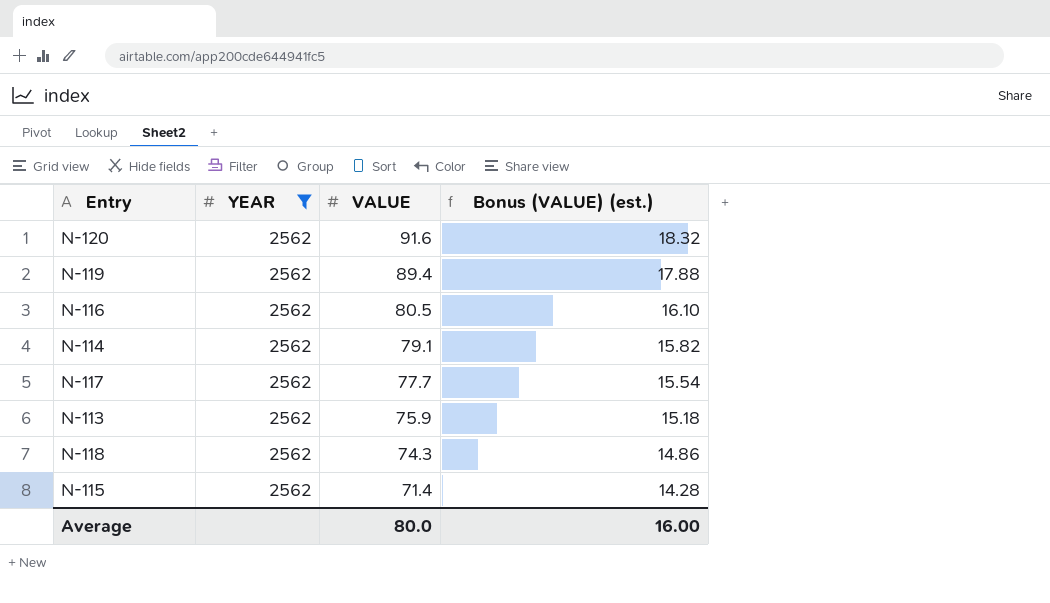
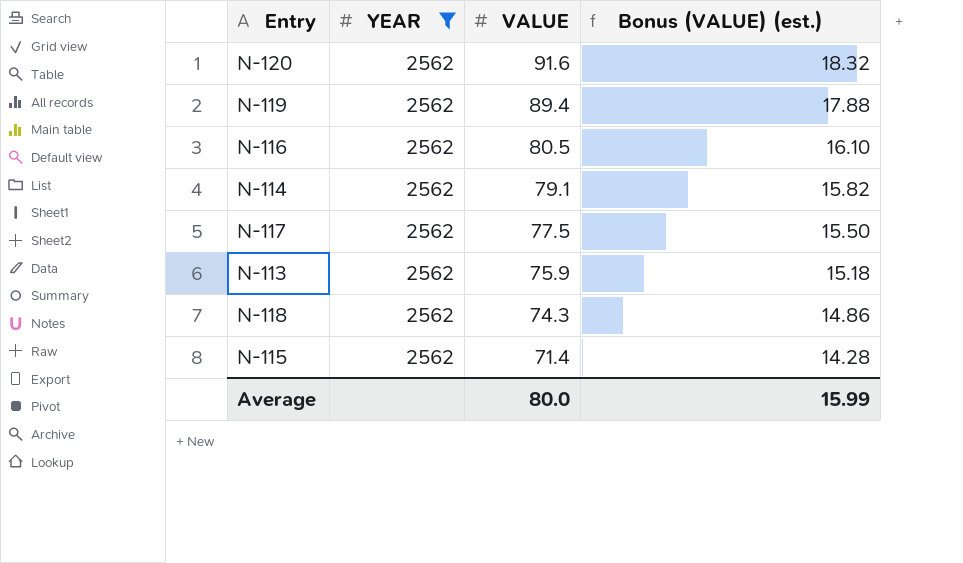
N-117 | VALUE: 77.7 -> 77.5
N-117 | Bonus (VALUE) (est.): 15.54 -> 15.50
Average | Bonus (VALUE) (est.): 16.00 -> 15.99

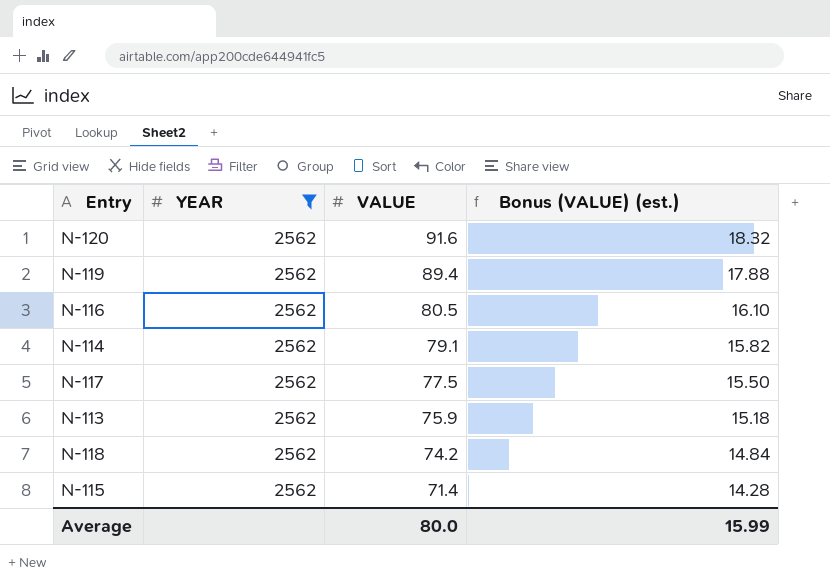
N-118 | VALUE: 74.3 -> 74.2
N-118 | Bonus (VALUE) (est.): 14.86 -> 14.84

